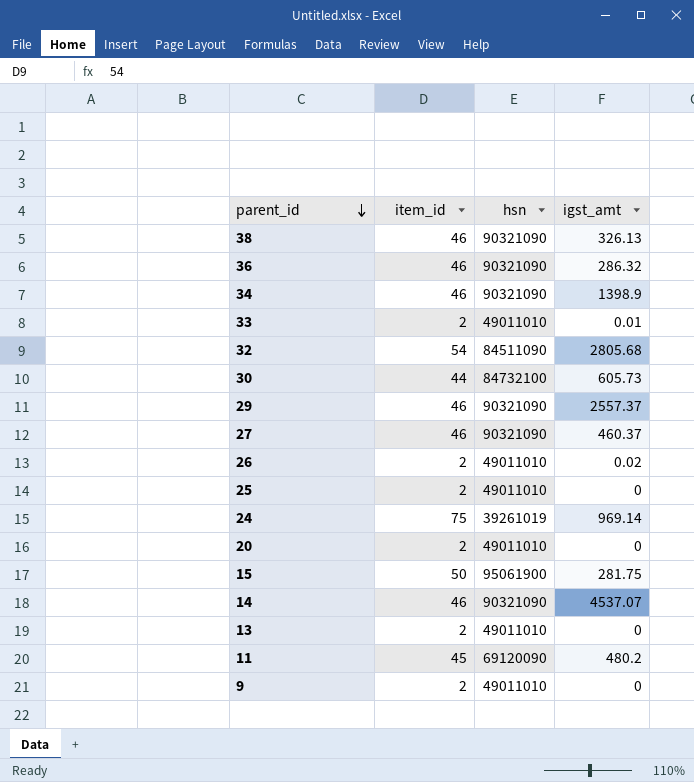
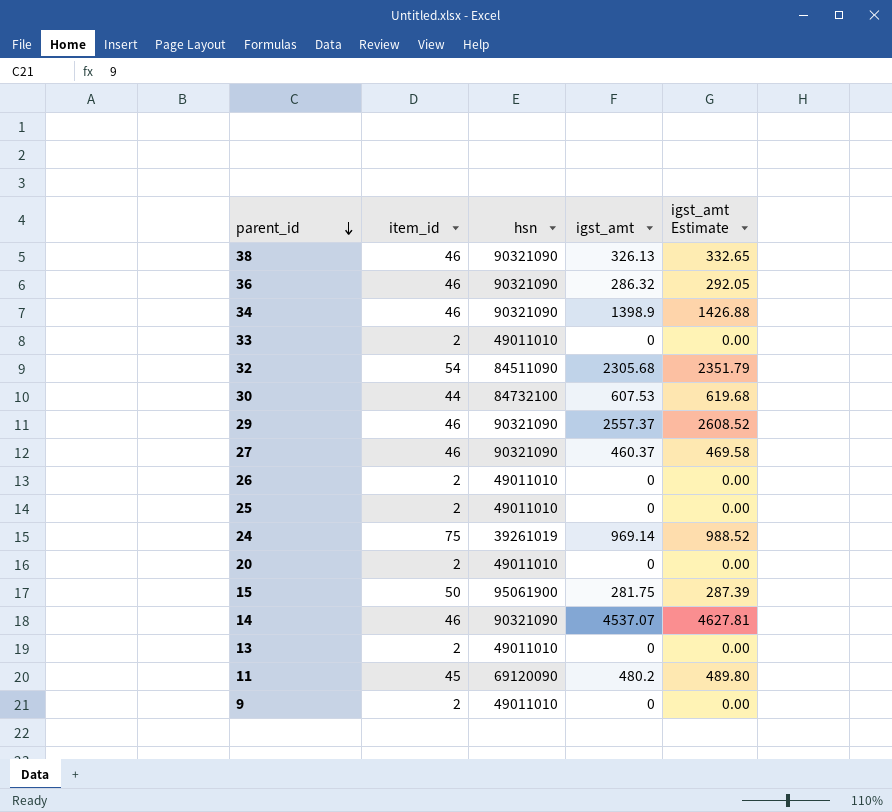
column igst_amt Estimate | formula: none -> [igst_amt] * 1.02
33 | igst_amt: 0.01 -> 0
32 | igst_amt: 2805.68 -> 2305.68
30 | igst_amt: 605.73 -> 607.53
26 | igst_amt: 0.02 -> 0

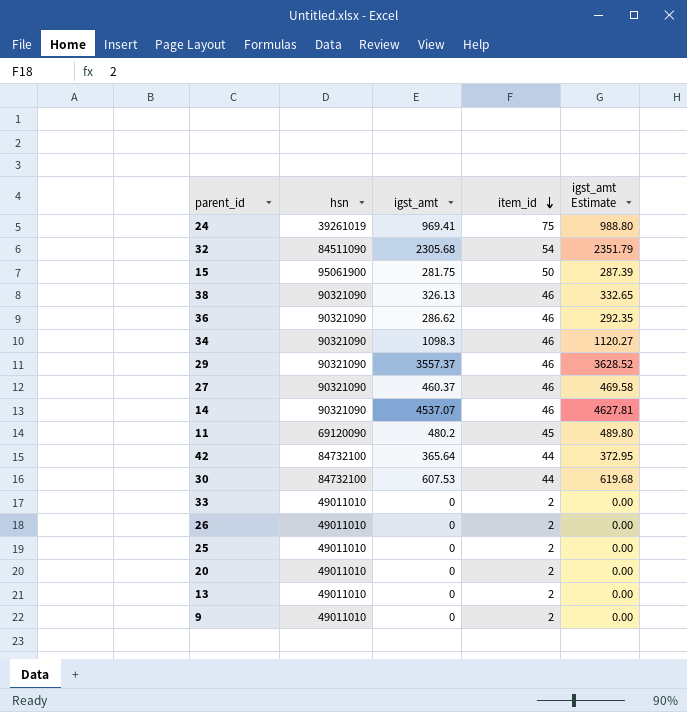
row order: parent_id descending -> item_id descending
column item_id | position: 2 -> 4
24 | igst_amt: 969.14 -> 969.41
24 | igst_amt Estimate: 988.52 -> 988.80
36 | igst_amt: 286.32 -> 286.62
36 | igst_amt Estimate: 292.05 -> 292.35
34 | igst_amt: 1398.9 -> 1098.3
34 | igst_amt Estimate: 1426.88 -> 1120.27
29 | igst_amt: 2557.37 -> 3557.37
29 | igst_amt Estimate: 2608.52 -> 3628.52
row 42: none -> 84732100 | 365.64 | 44 | 372.95

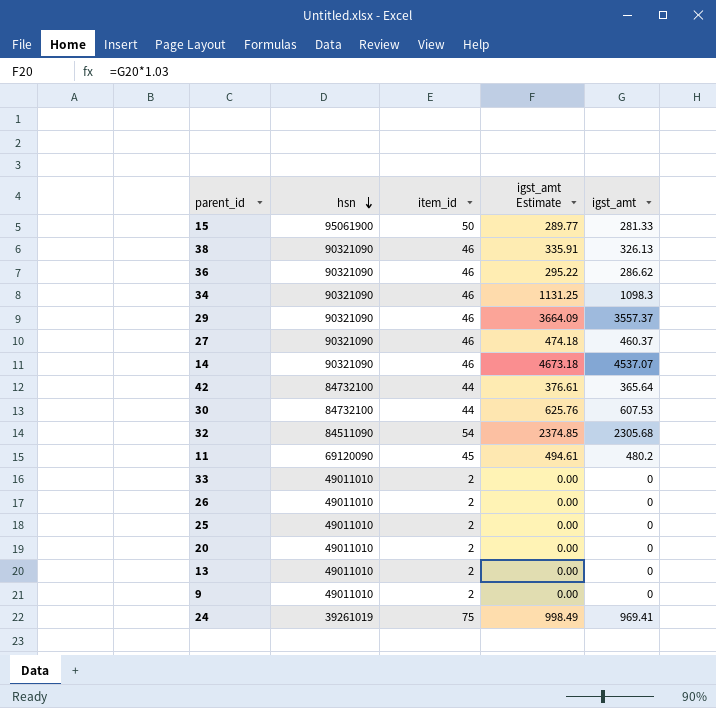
row order: item_id descending -> hsn descending
column igst_amt Estimate | formula: [igst_amt] * 1.02 -> [igst_amt] * 1.03
column igst_amt | position: 3 -> 5
15 | igst_amt: 281.75 -> 281.33

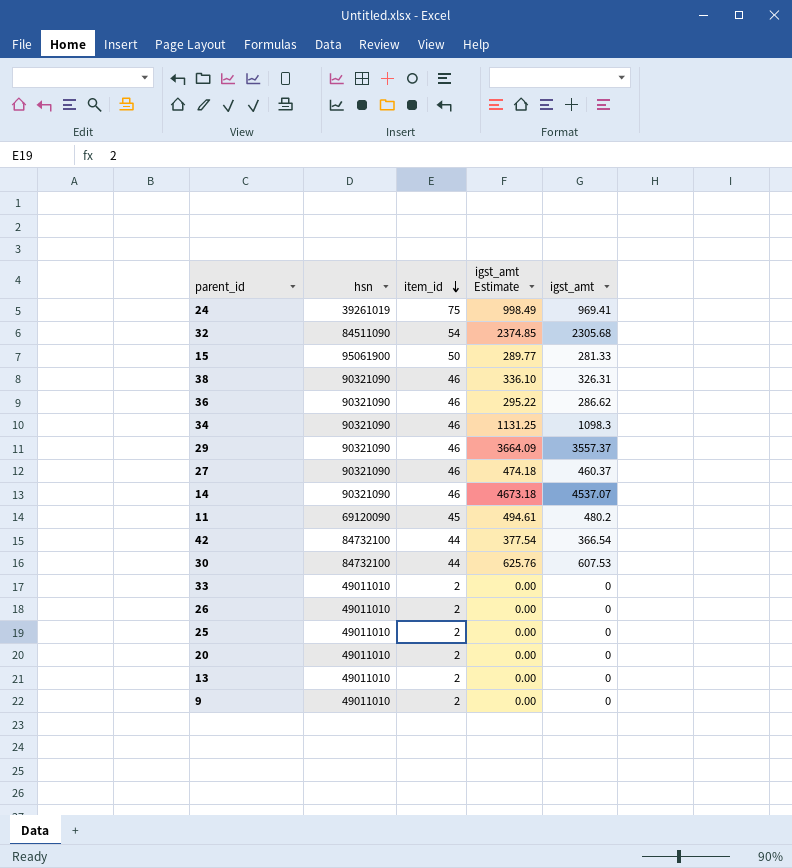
row order: hsn descending -> item_id descending
38 | igst_amt Estimate: 335.91 -> 336.10
38 | igst_amt: 326.13 -> 326.31
42 | igst_amt Estimate: 376.61 -> 377.54
42 | igst_amt: 365.64 -> 366.54

